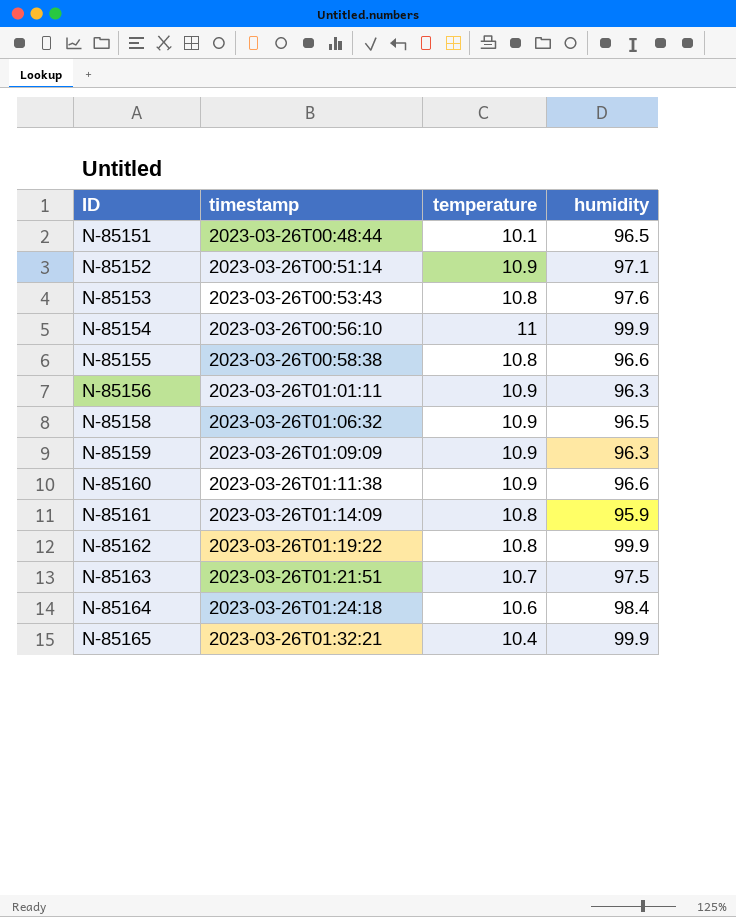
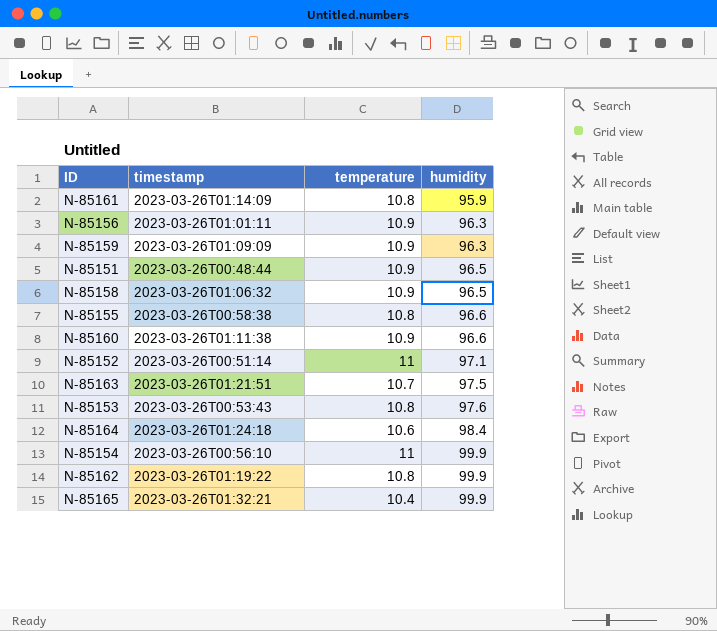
row order: ID ascending -> humidity ascending
N-85151 | temperature: 10.1 -> 10.9
N-85152 | temperature: 10.9 -> 11

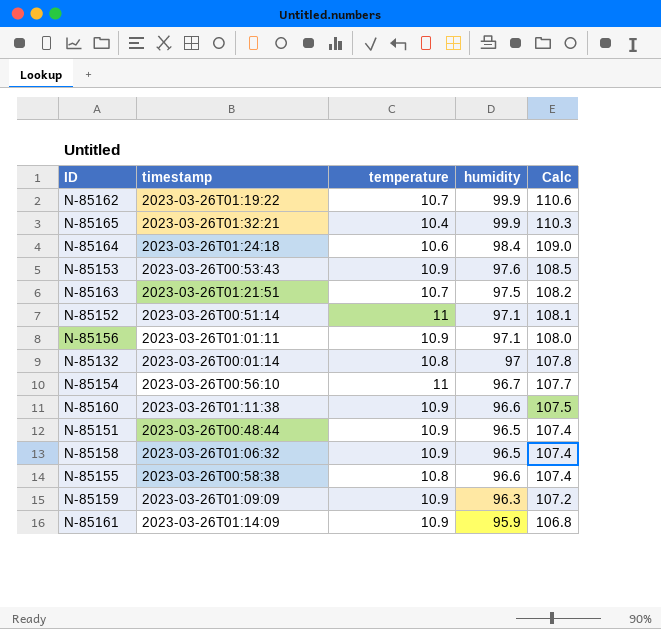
row order: humidity ascending -> Calc descending
column Calc | formula: none -> [temperature] + [humidity]
N-85162 | temperature: 10.8 -> 10.7
N-85153 | temperature: 10.8 -> 10.9
N-85156 | humidity: 96.3 -> 97.1
row N-85132: none -> 2023-03-26T00:01:14 | 10.8 | 97 | 107.8
N-85154 | humidity: 99.9 -> 96.7
N-85161 | temperature: 10.8 -> 10.9

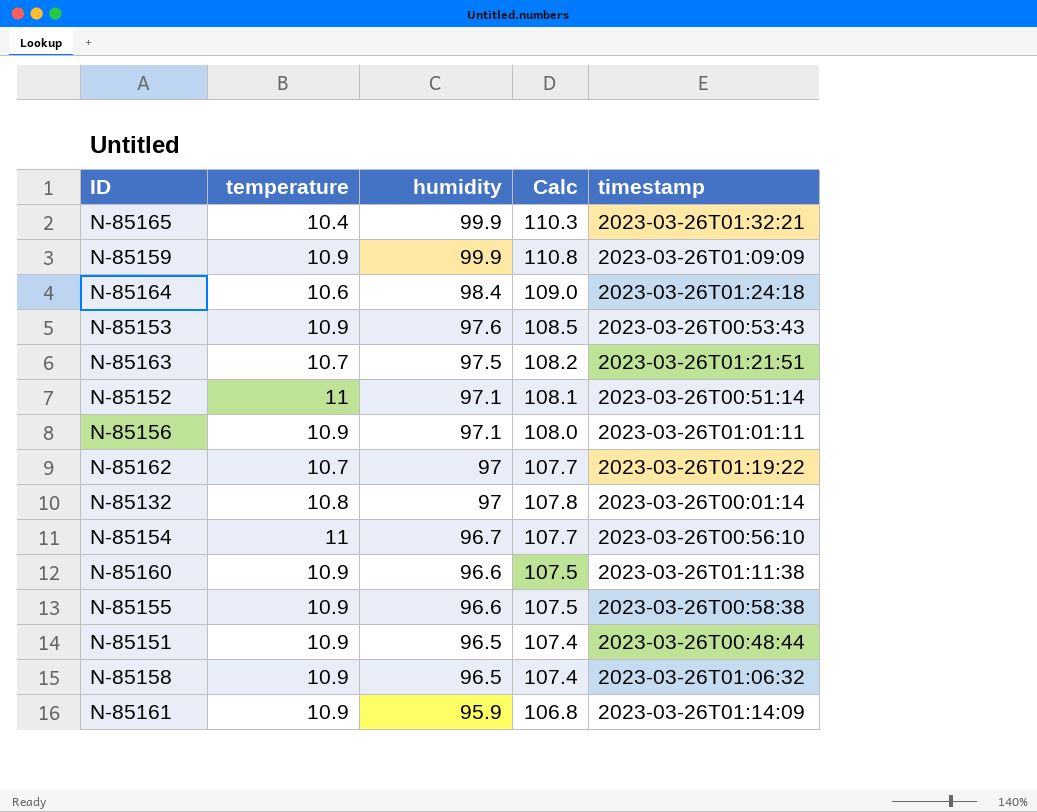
row order: Calc descending -> humidity descending
column timestamp | position: 2 -> 5
N-85159 | humidity: 96.3 -> 99.9
N-85159 | Calc: 107.2 -> 110.8
N-85162 | humidity: 99.9 -> 97
N-85162 | Calc: 110.6 -> 107.7
N-85155 | temperature: 10.8 -> 10.9
N-85155 | Calc: 107.4 -> 107.5

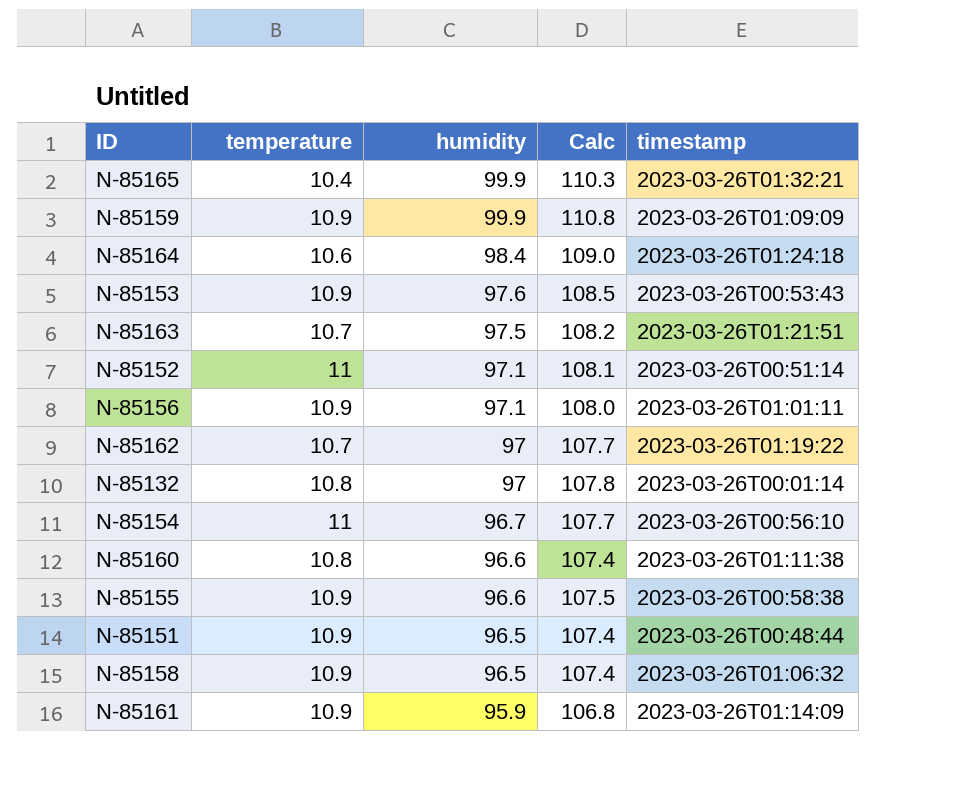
N-85160 | temperature: 10.9 -> 10.8
N-85160 | Calc: 107.5 -> 107.4

